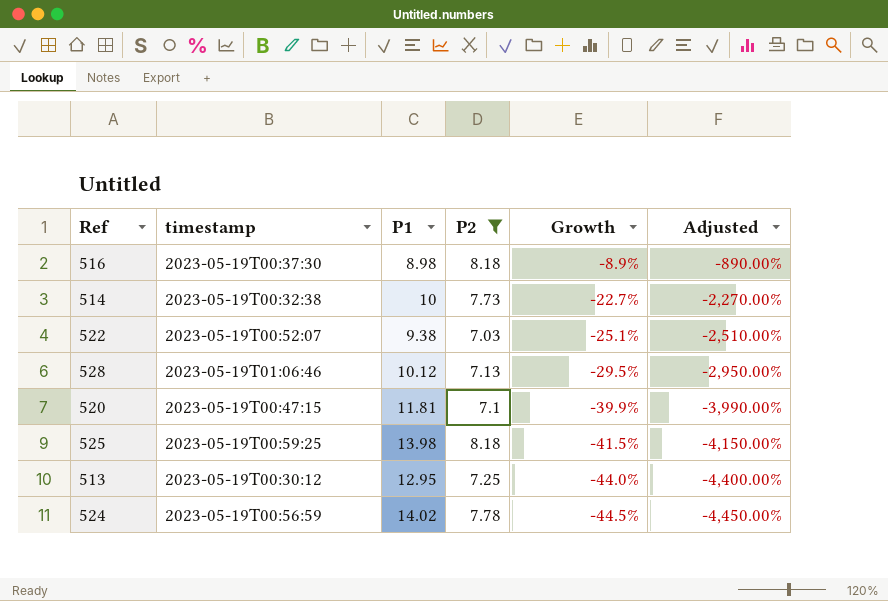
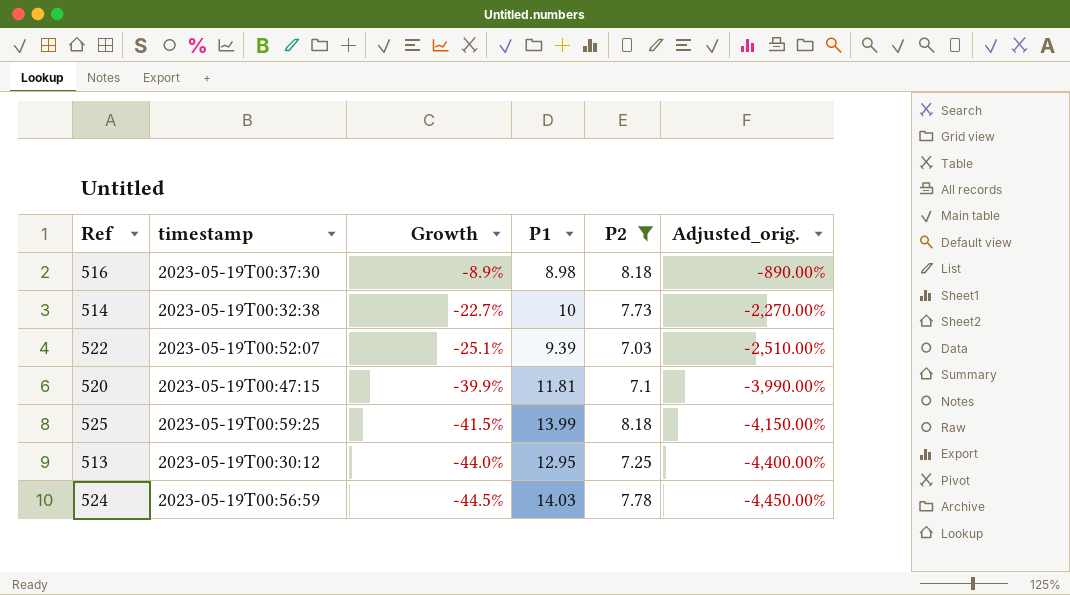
column Growth | position: 5 -> 3
column name: Adjusted -> Adjusted_orig.
row 528: 2023-05-19T01:06:46 | 10.12 | 7.13 | -29.5% | -2,950.00% -> none
522 | P1: 9.38 -> 9.39
525 | P1: 13.98 -> 13.99
524 | P1: 14.02 -> 14.03

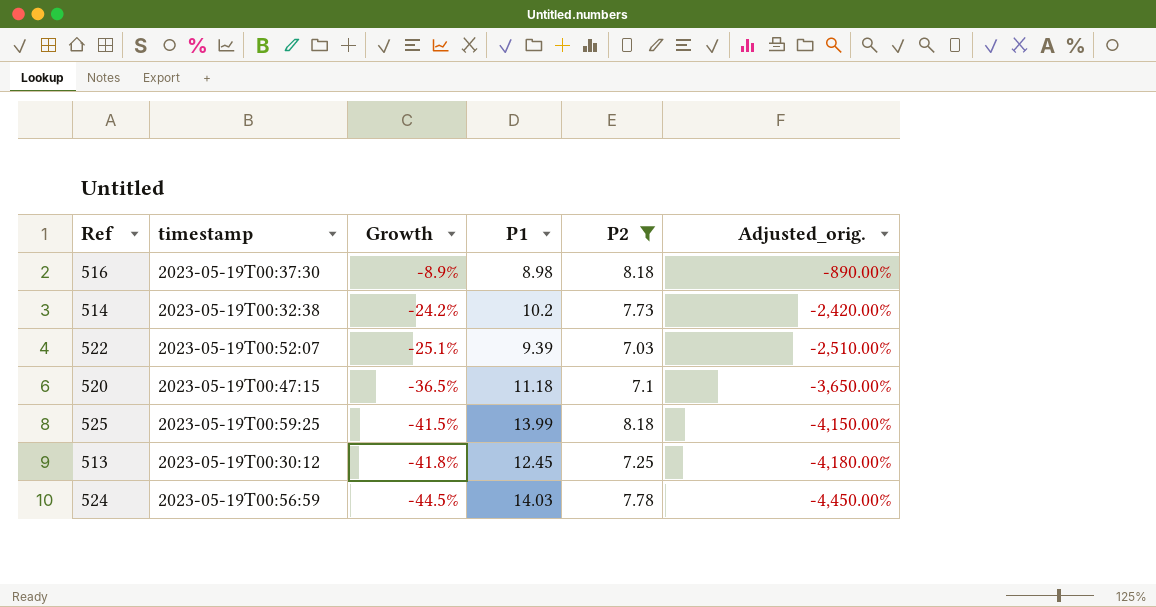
514 | Growth: -22.7% -> -24.2%
514 | P1: 10 -> 10.2
514 | Adjusted_orig.: -2,270.00% -> -2,420.00%
520 | Growth: -39.9% -> -36.5%
520 | P1: 11.81 -> 11.18
520 | Adjusted_orig.: -3,990.00% -> -3,650.00%
513 | Growth: -44.0% -> -41.8%
513 | P1: 12.95 -> 12.45
513 | Adjusted_orig.: -4,400.00% -> -4,180.00%

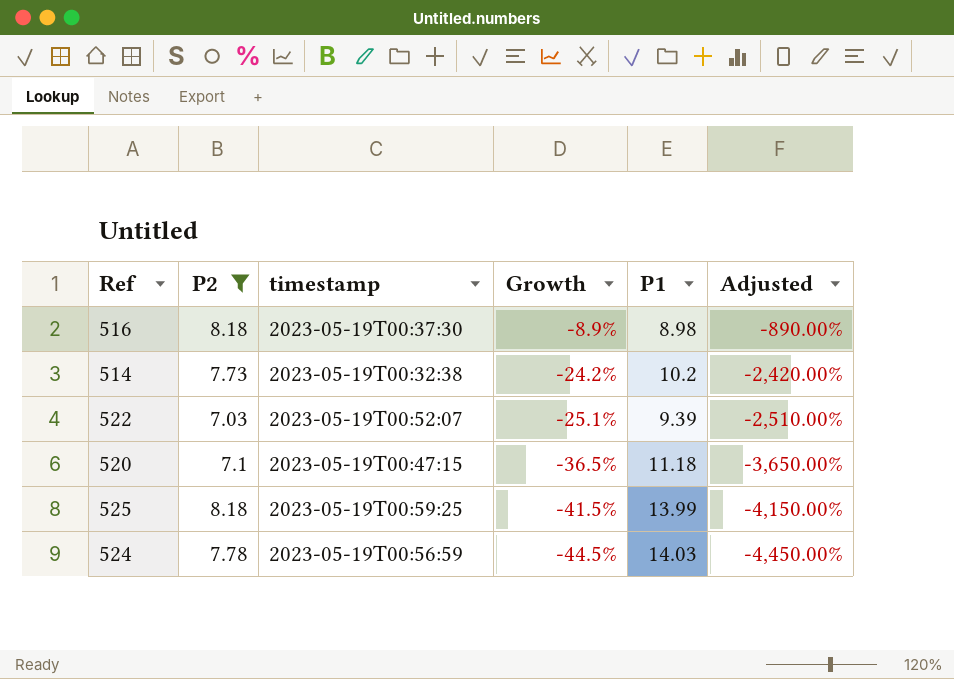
column P2 | position: 5 -> 2
column name: Adjusted_orig. -> Adjusted
row 513: 2023-05-19T00:30:12 | -41.8% | 12.45 | 7.25 | -4,180.00% -> none

